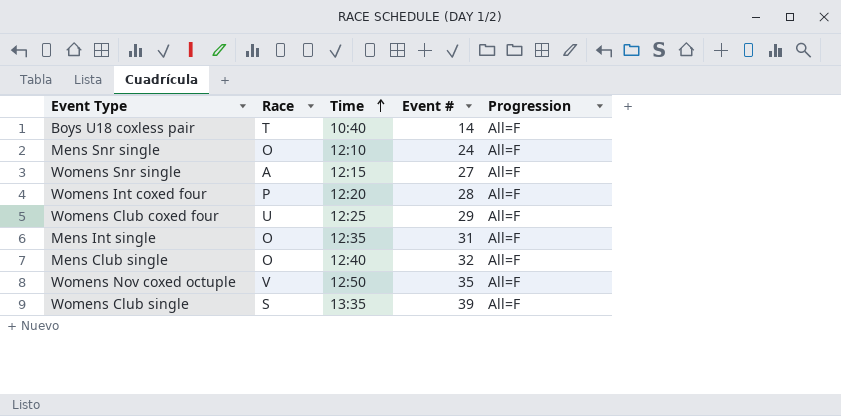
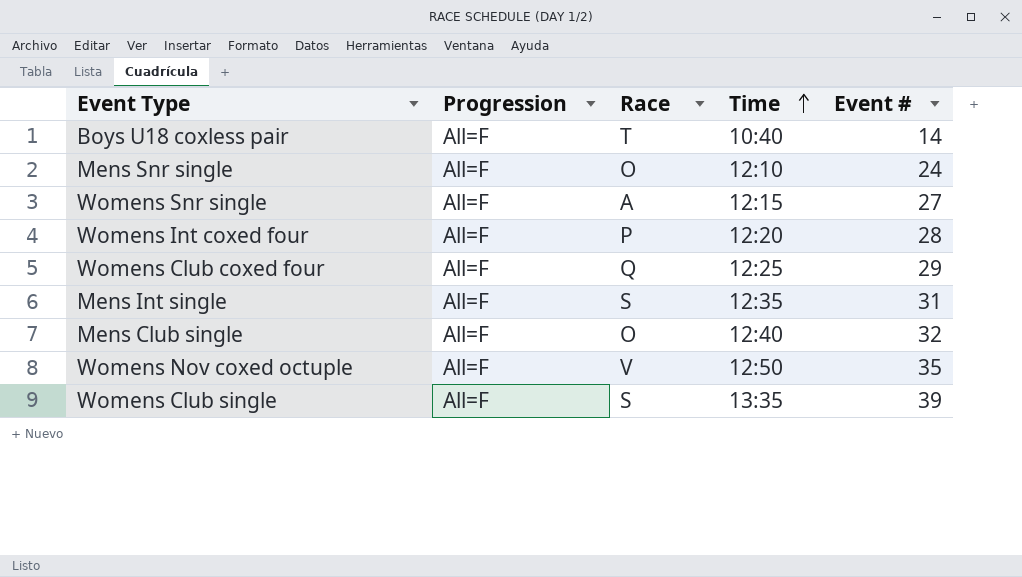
column Progression | position: 5 -> 2
Womens Club coxed four | Race: U -> Q
Mens Int single | Race: O -> S

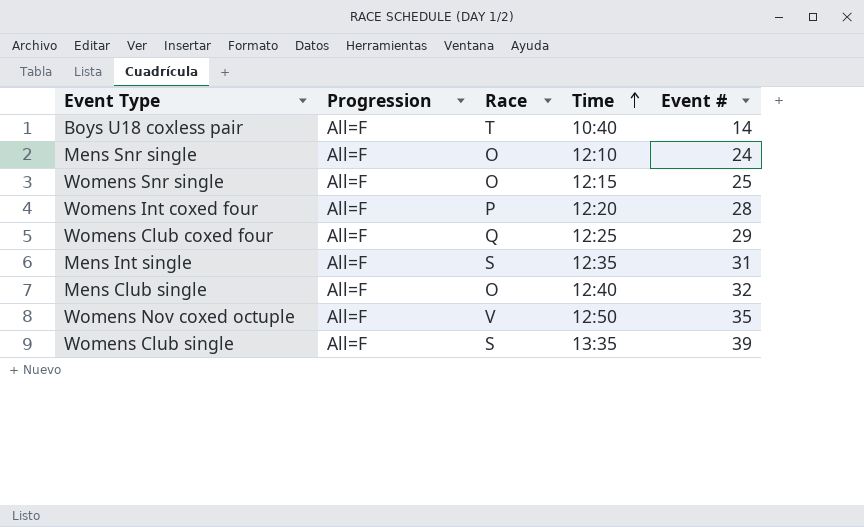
Womens Snr single | Race: A -> O
Womens Snr single | Event #: 27 -> 25

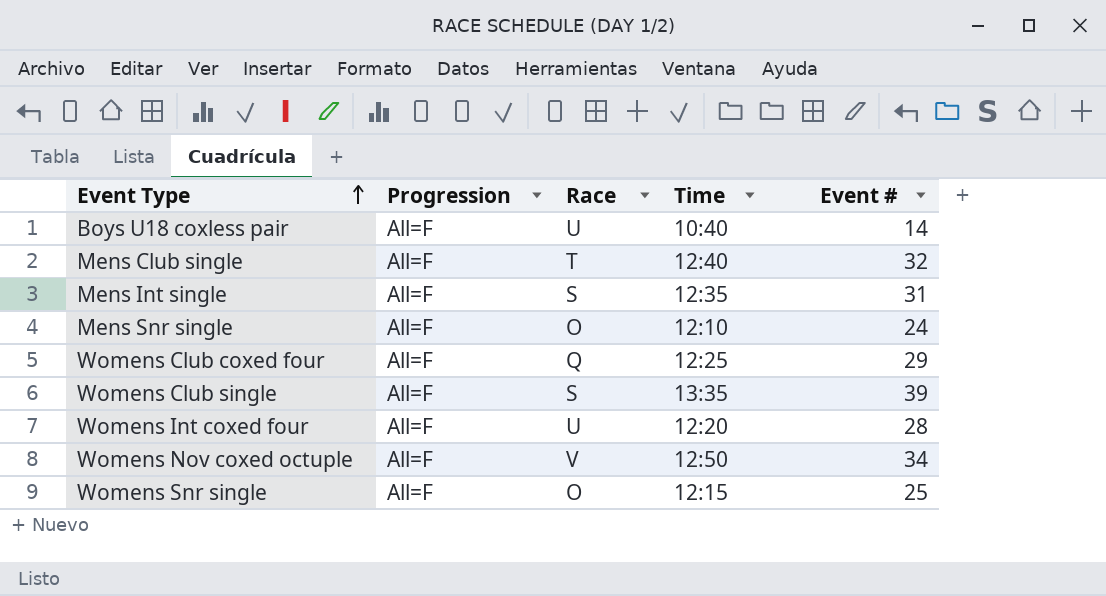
row order: Time ascending -> Event Type ascending
Boys U18 coxless pair | Race: T -> U
Mens Club single | Race: O -> T
Womens Int coxed four | Race: P -> U
Womens Nov coxed octuple | Event #: 35 -> 34

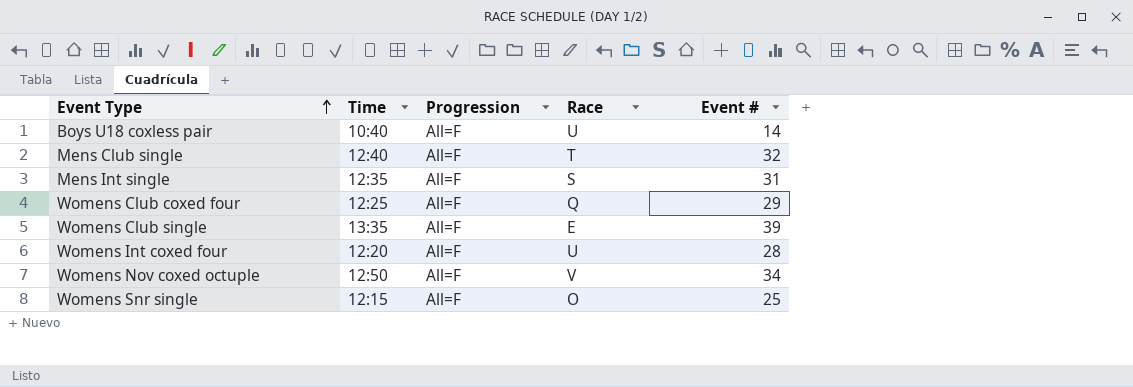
column Time | position: 4 -> 2
row Mens Snr single: All=F | O | 12:10 | 24 -> none
Womens Club single | Race: S -> E

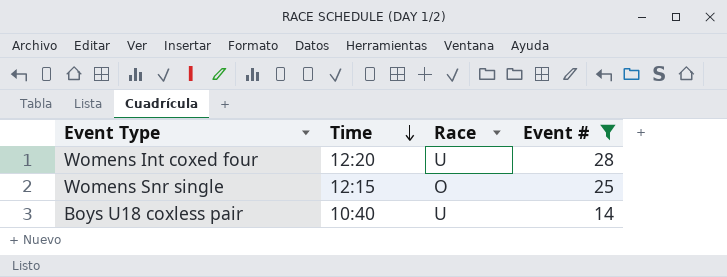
filter: none -> Event # <= 28
row order: Event Type ascending -> Time descending
column Progression | position: 3 -> none

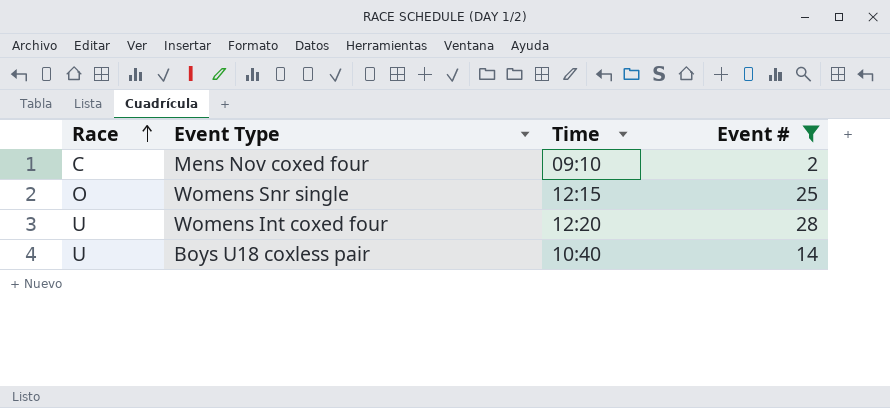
row order: Time descending -> Race ascending
column Race | position: 3 -> 1
row Mens Nov coxed four: none -> C | 09:10 | 2

